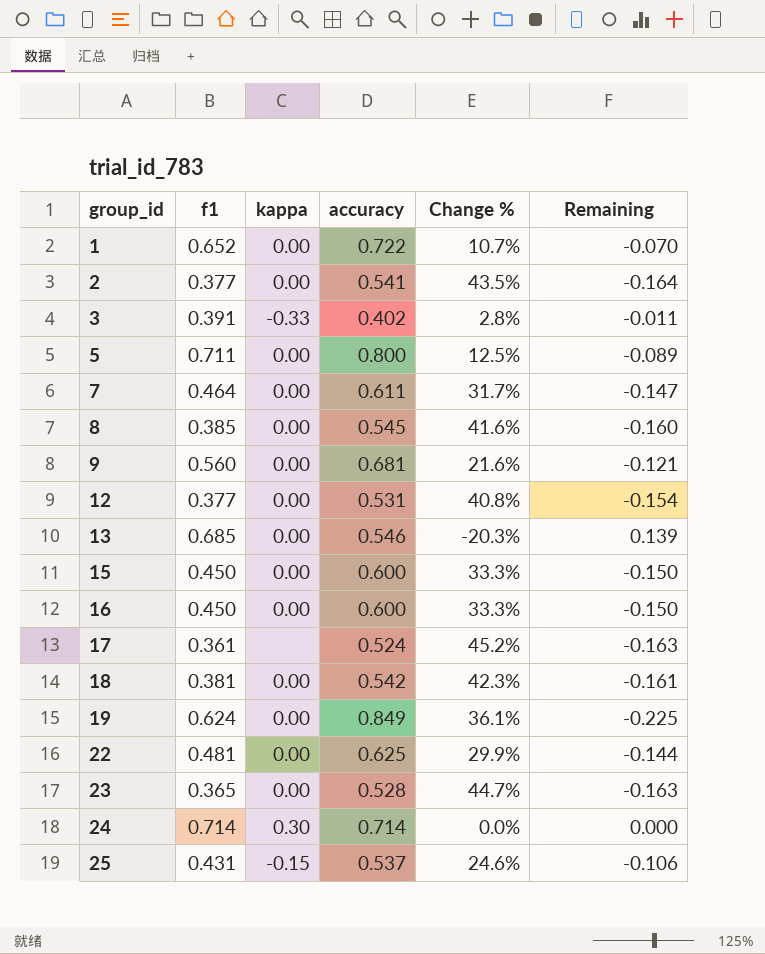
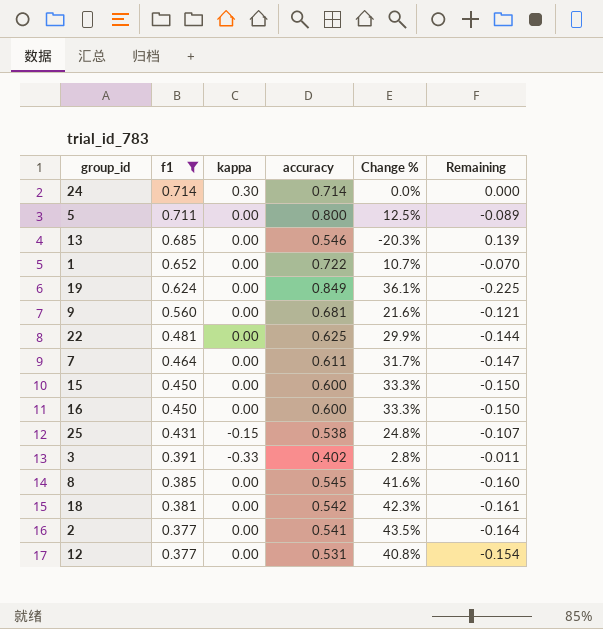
filter: none -> f1 >= 0.377
row order: group_id ascending -> f1 descending
25 | accuracy: 0.537 -> 0.538
25 | Change %: 24.6% -> 24.8%
25 | Remaining: -0.106 -> -0.107

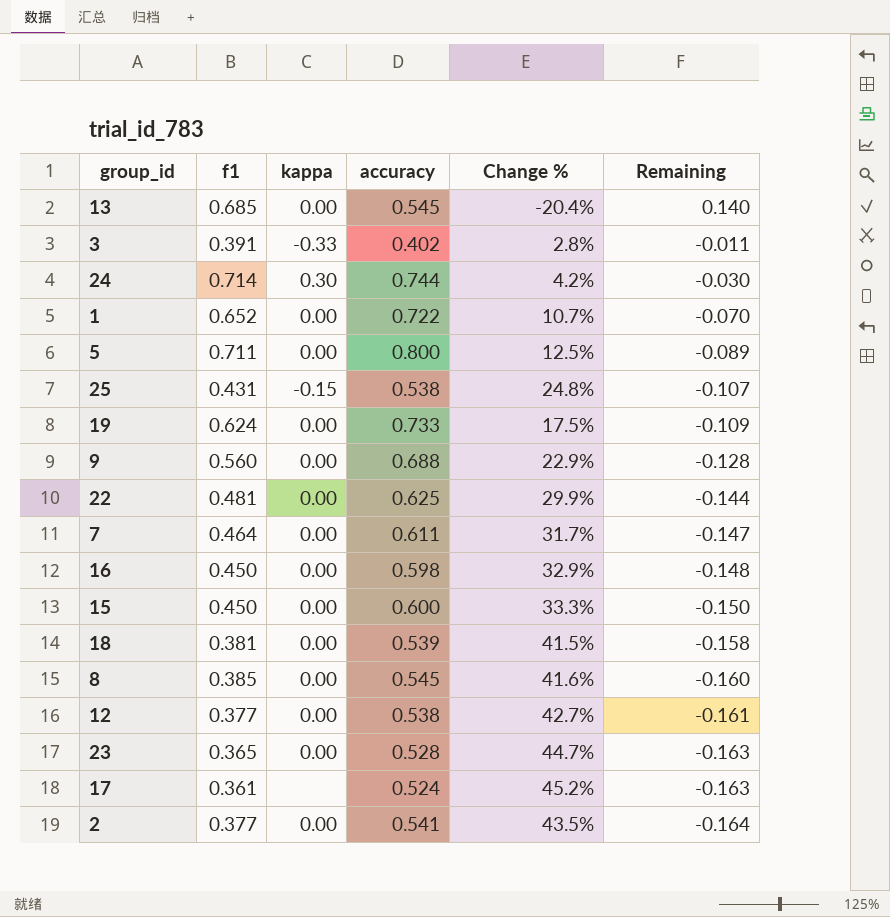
filter: f1 >= 0.377 -> none
row order: f1 descending -> Remaining descending
13 | accuracy: 0.546 -> 0.545
13 | Change %: -20.3% -> -20.4%
13 | Remaining: 0.139 -> 0.140
24 | accuracy: 0.714 -> 0.744
24 | Change %: 0.0% -> 4.2%
24 | Remaining: 0.000 -> -0.030
19 | accuracy: 0.849 -> 0.733
19 | Change %: 36.1% -> 17.5%
19 | Remaining: -0.225 -> -0.109
9 | accuracy: 0.681 -> 0.688
9 | Change %: 21.6% -> 22.9%
9 | Remaining: -0.121 -> -0.128
16 | accuracy: 0.600 -> 0.598
16 | Change %: 33.3% -> 32.9%
16 | Remaining: -0.150 -> -0.148
18 | accuracy: 0.542 -> 0.539
18 | Change %: 42.3% -> 41.5%
18 | Remaining: -0.161 -> -0.158
12 | accuracy: 0.531 -> 0.538
12 | Change %: 40.8% -> 42.7%
12 | Remaining: -0.154 -> -0.161

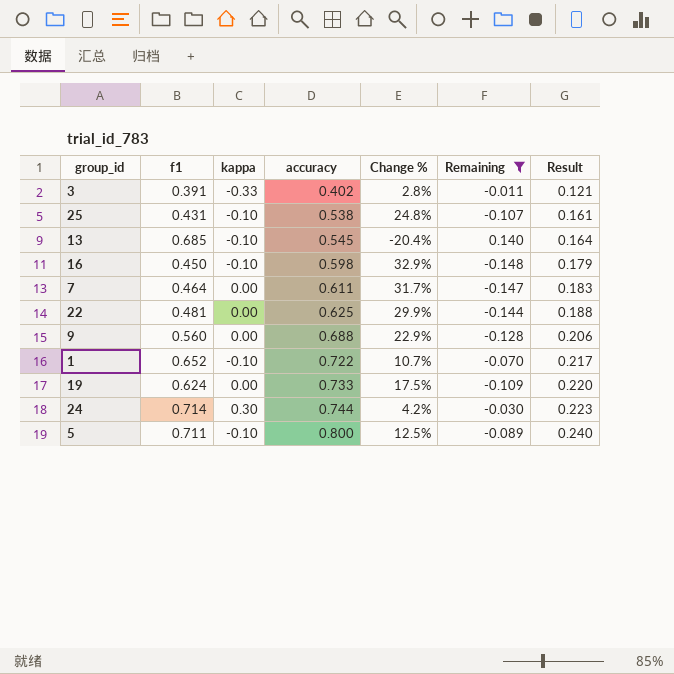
filter: none -> Remaining >= -0.148
row order: Remaining descending -> accuracy ascending
column Result | formula: none -> [accuracy] * 0.3
25 | kappa: -0.15 -> -0.10
13 | kappa: 0.00 -> -0.10
16 | kappa: 0.00 -> -0.10
1 | kappa: 0.00 -> -0.10
5 | kappa: 0.00 -> -0.10

